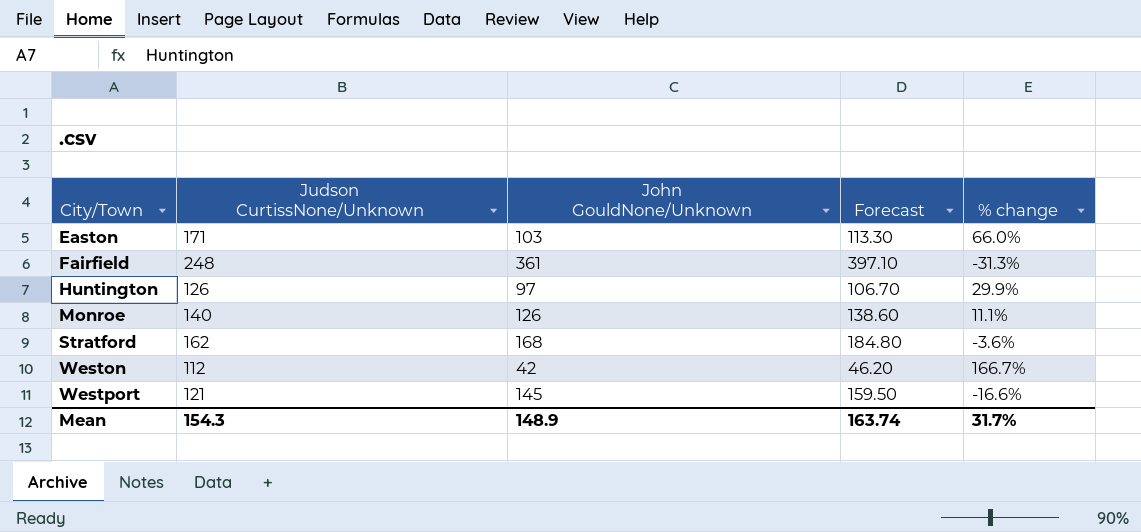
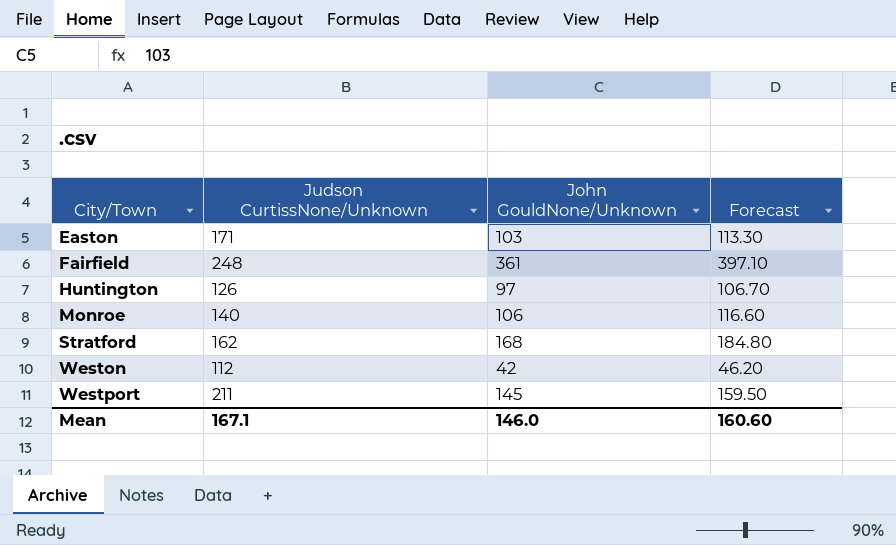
column % change | formula: ([Judson CurtissNone/Unknown] - [John GouldNone/Unknown]) / [John GouldNone/Unknown] -> none
Monroe | John GouldNone/Unknown: 126 -> 106
Monroe | Forecast: 138.60 -> 116.60
Westport | Judson CurtissNone/Unknown: 121 -> 211
Mean | Judson CurtissNone/Unknown: 154.3 -> 167.1
Mean | John GouldNone/Unknown: 148.9 -> 146.0
Mean | Forecast: 163.74 -> 160.60

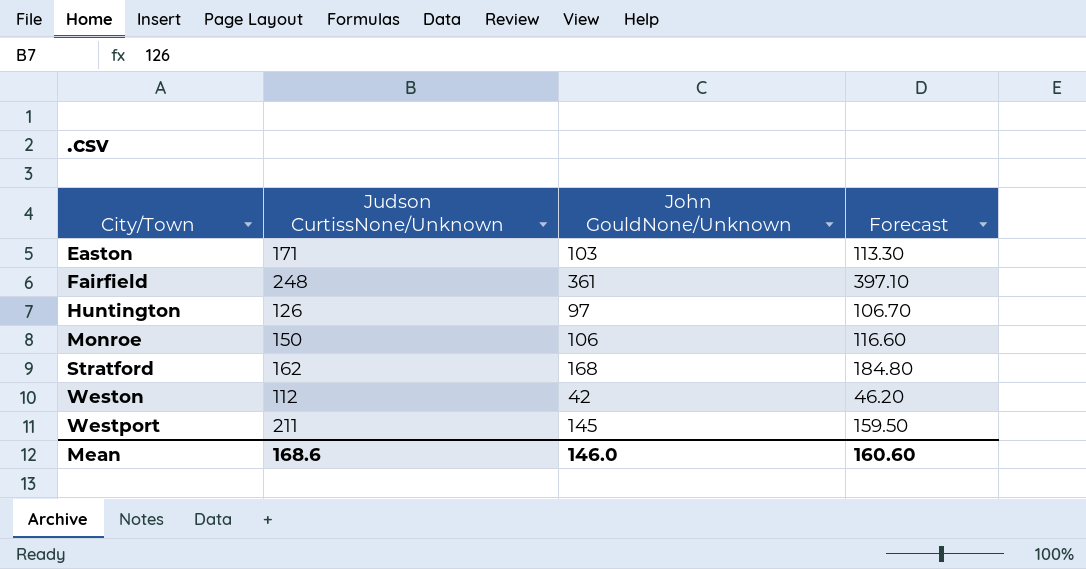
Monroe | Judson CurtissNone/Unknown: 140 -> 150
Mean | Judson CurtissNone/Unknown: 167.1 -> 168.6

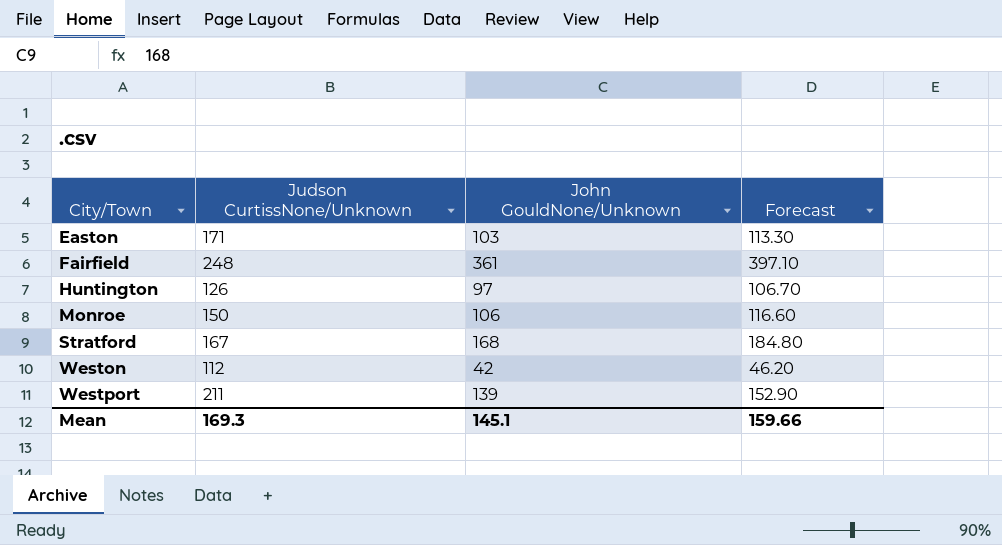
Stratford | Judson CurtissNone/Unknown: 162 -> 167
Westport | John GouldNone/Unknown: 145 -> 139
Westport | Forecast: 159.50 -> 152.90
Mean | Judson CurtissNone/Unknown: 168.6 -> 169.3
Mean | John GouldNone/Unknown: 146.0 -> 145.1
Mean | Forecast: 160.60 -> 159.66

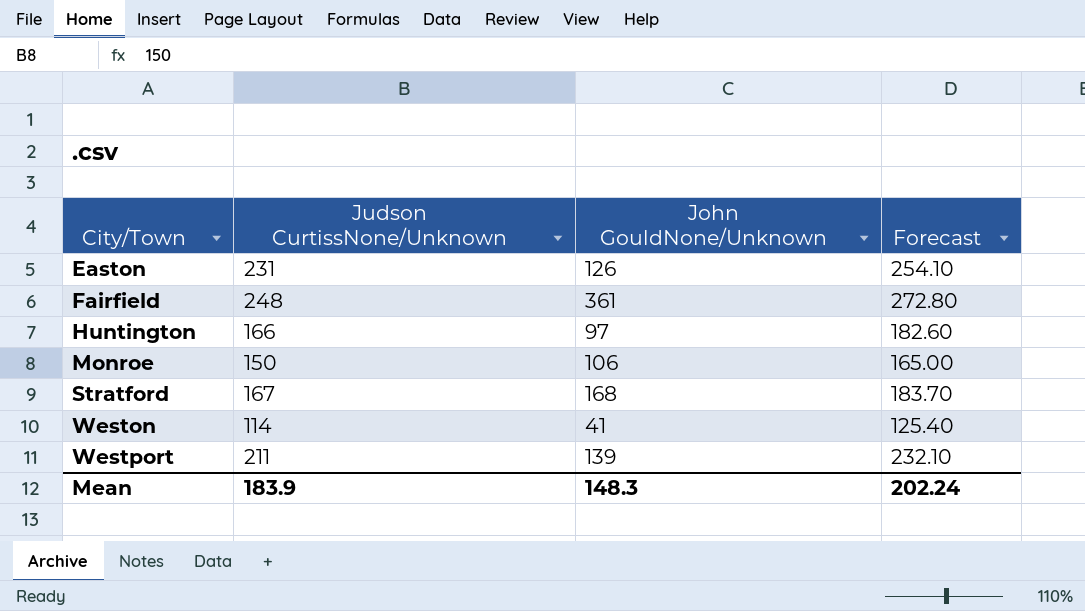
column Forecast | formula: [John GouldNone/Unknown] * 1.1 -> [Judson CurtissNone/Unknown] * 1.1
Easton | Judson CurtissNone/Unknown: 171 -> 231
Easton | John GouldNone/Unknown: 103 -> 126
Huntington | Judson CurtissNone/Unknown: 126 -> 166
Weston | Judson CurtissNone/Unknown: 112 -> 114
Weston | John GouldNone/Unknown: 42 -> 41
Mean | Judson CurtissNone/Unknown: 169.3 -> 183.9
Mean | John GouldNone/Unknown: 145.1 -> 148.3
Mean | Forecast: 159.66 -> 202.24

